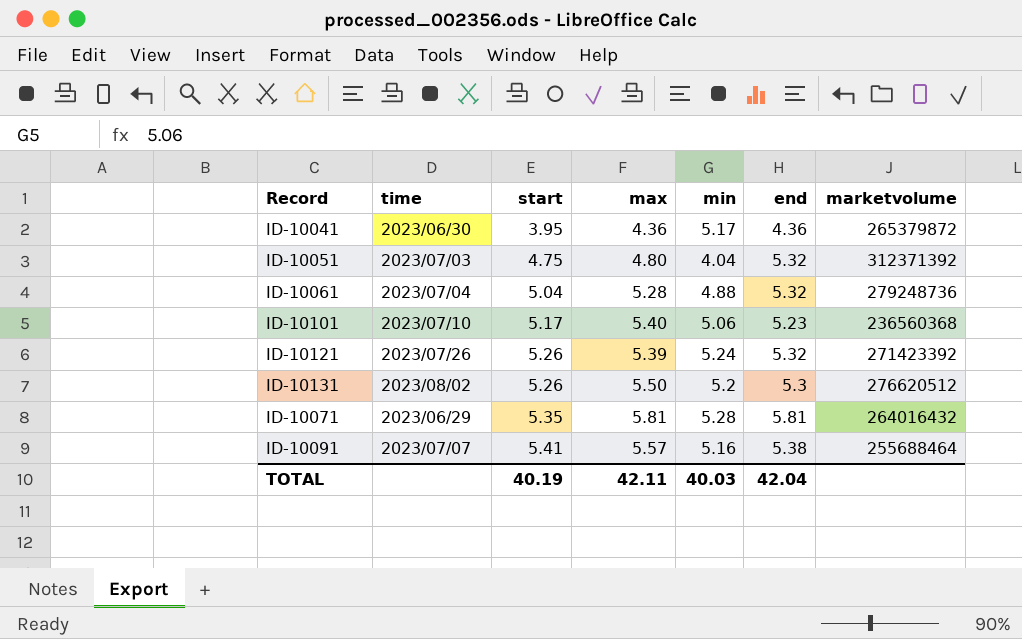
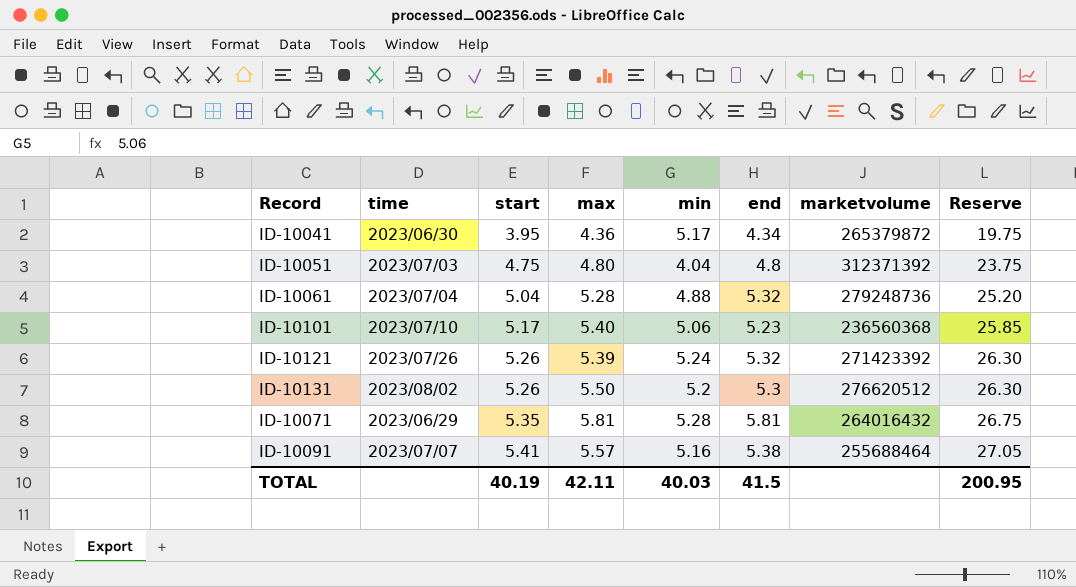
column Reserve | formula: none -> [start] * 5
ID-10041 | end: 4.36 -> 4.34
ID-10051 | end: 5.32 -> 4.8
TOTAL | end: 42.04 -> 41.5

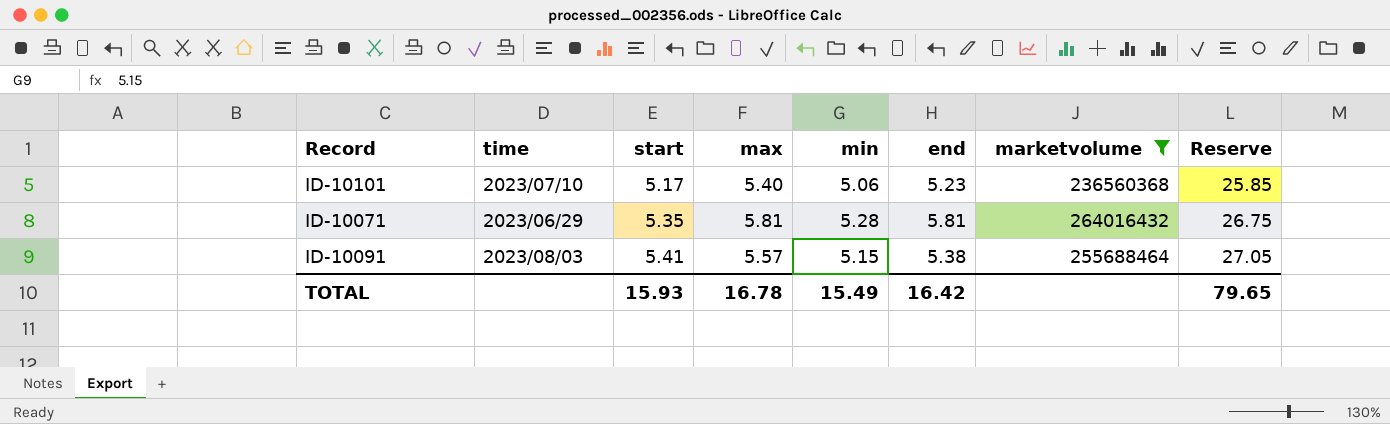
filter: none -> marketvolume <= 264016432
ID-10091 | time: 2023/07/07 -> 2023/08/03
ID-10091 | min: 5.16 -> 5.15
TOTAL | start: 40.19 -> 15.93
TOTAL | max: 42.11 -> 16.78
TOTAL | min: 40.03 -> 15.49
TOTAL | end: 41.5 -> 16.42
TOTAL | Reserve: 200.95 -> 79.65

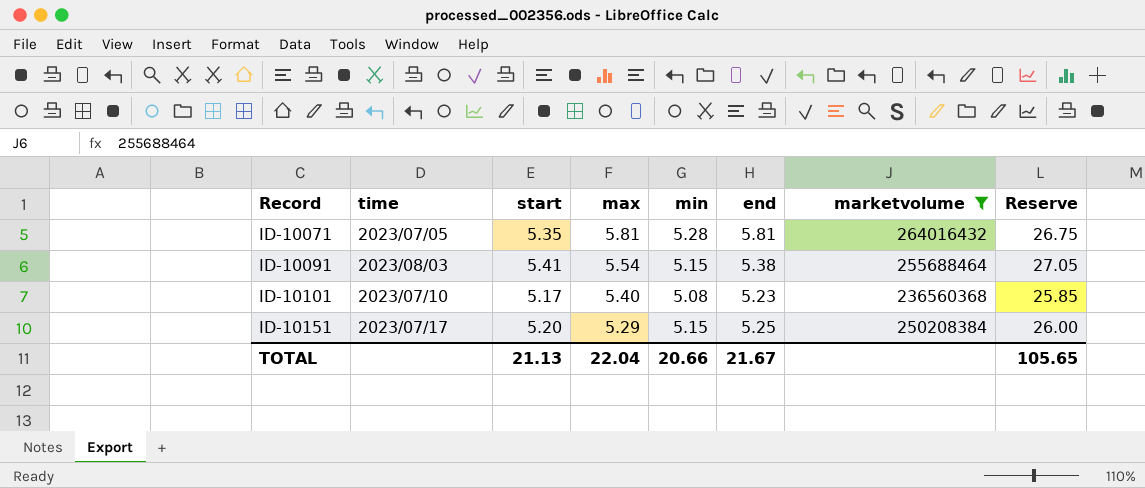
row order: start ascending -> Record ascending
ID-10071 | time: 2023/06/29 -> 2023/07/05
ID-10091 | max: 5.57 -> 5.54
ID-10101 | min: 5.06 -> 5.08
row ID-10151: none -> 2023/07/17 | 5.20 | 5.29 | 5.15 | 5.25 | 250208384 | 26.00
TOTAL | start: 15.93 -> 21.13
TOTAL | max: 16.78 -> 22.04
TOTAL | min: 15.49 -> 20.66
TOTAL | end: 16.42 -> 21.67
TOTAL | Reserve: 79.65 -> 105.65

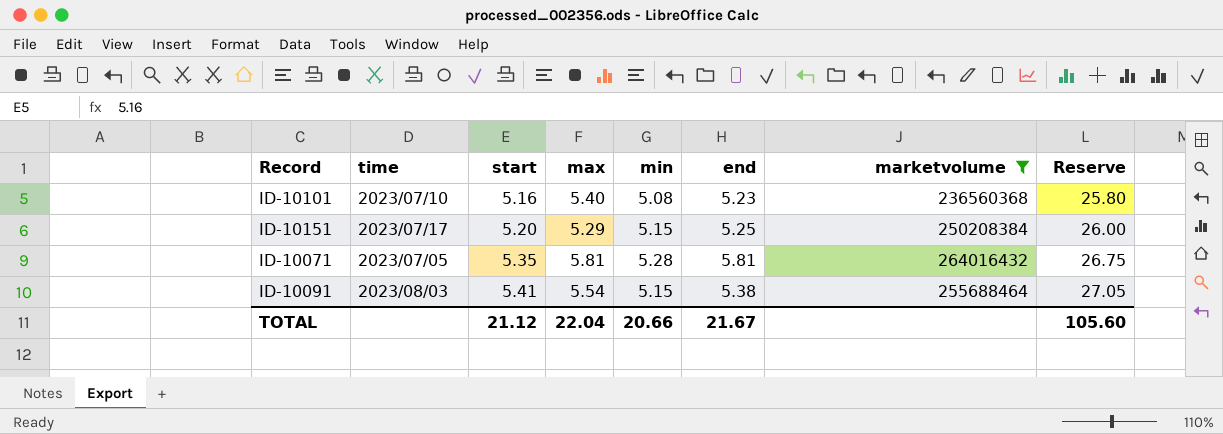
row order: Record ascending -> start ascending
ID-10101 | start: 5.17 -> 5.16
ID-10101 | Reserve: 25.85 -> 25.80
TOTAL | start: 21.13 -> 21.12
TOTAL | Reserve: 105.65 -> 105.60

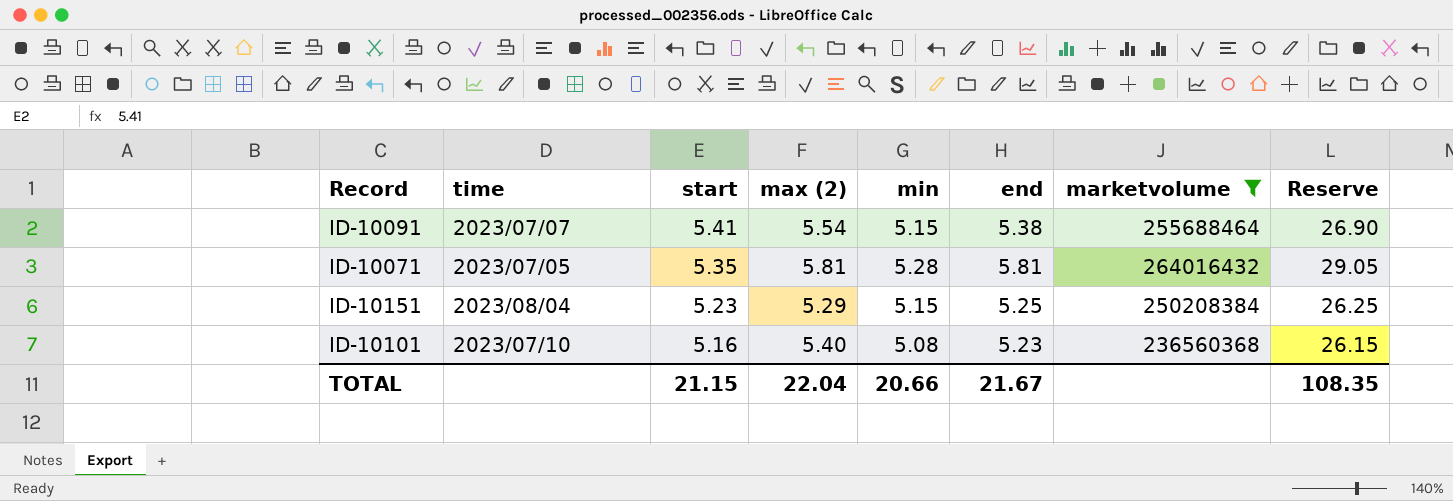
row order: start ascending -> start descending
column name: max -> max (2)
column Reserve | formula: [start] * 5 -> [end] * 5
ID-10091 | time: 2023/08/03 -> 2023/07/07
ID-10151 | time: 2023/07/17 -> 2023/08/04
ID-10151 | start: 5.20 -> 5.23
TOTAL | start: 21.12 -> 21.15
TOTAL | Reserve: 105.60 -> 108.35

